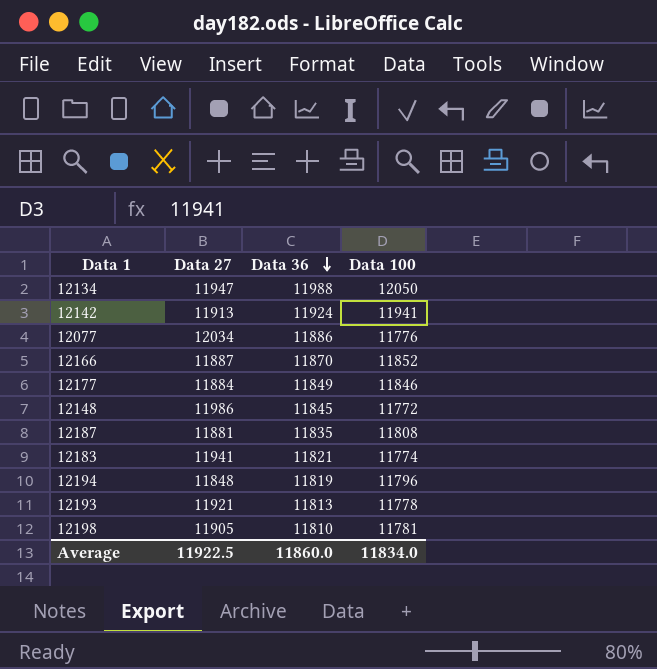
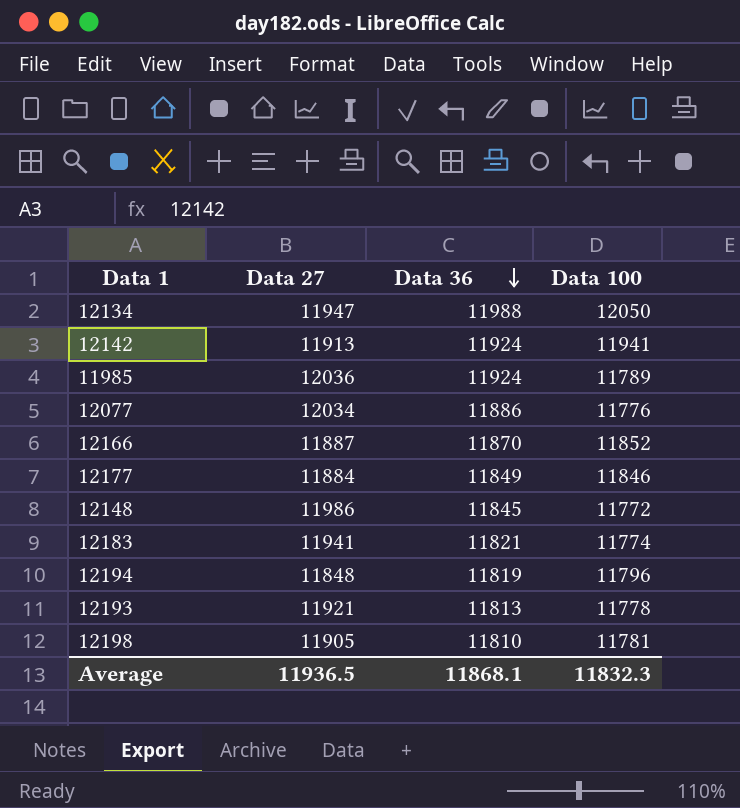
row 12187: 11881 | 11835 | 11808 -> none
row 11985: none -> 12036 | 11924 | 11789
Average | Data 27: 11922.5 -> 11936.5
Average | Data 36: 11860.0 -> 11868.1
Average | Data 100: 11834.0 -> 11832.3

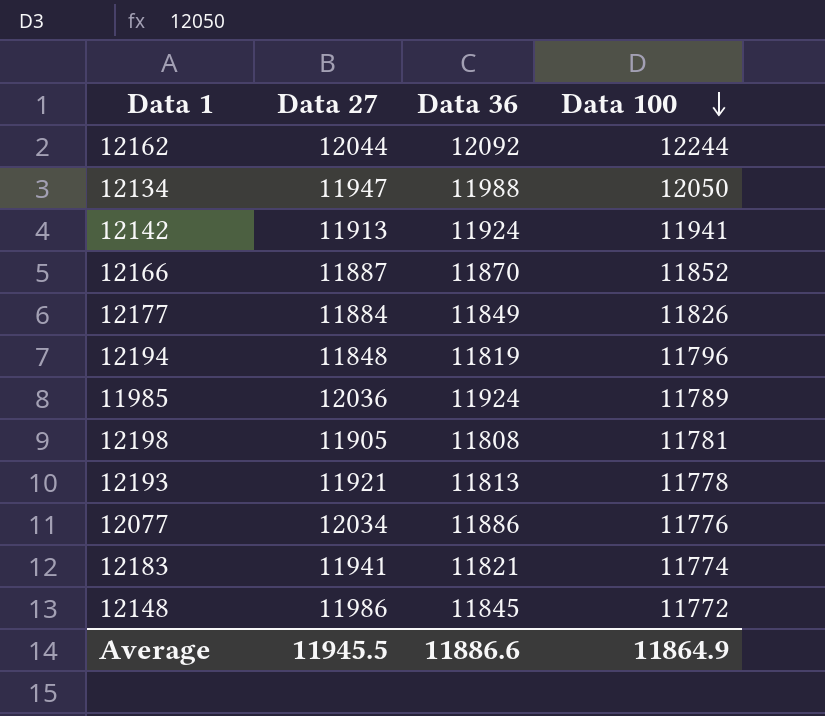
row order: Data 36 descending -> Data 100 descending
row 12162: none -> 12044 | 12092 | 12244
12177 | Data 100: 11846 -> 11826
12198 | Data 36: 11810 -> 11808
Average | Data 27: 11936.5 -> 11945.5
Average | Data 36: 11868.1 -> 11886.6
Average | Data 100: 11832.3 -> 11864.9

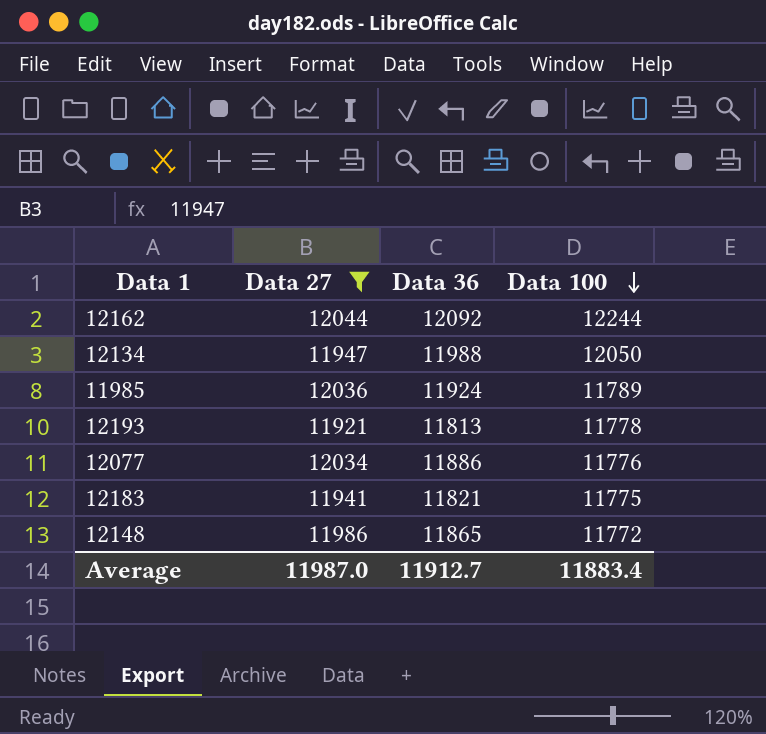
filter: none -> Data 27 >= 11921
12183 | Data 100: 11774 -> 11775
12148 | Data 36: 11845 -> 11865
Average | Data 27: 11945.5 -> 11987.0
Average | Data 36: 11886.6 -> 11912.7
Average | Data 100: 11864.9 -> 11883.4

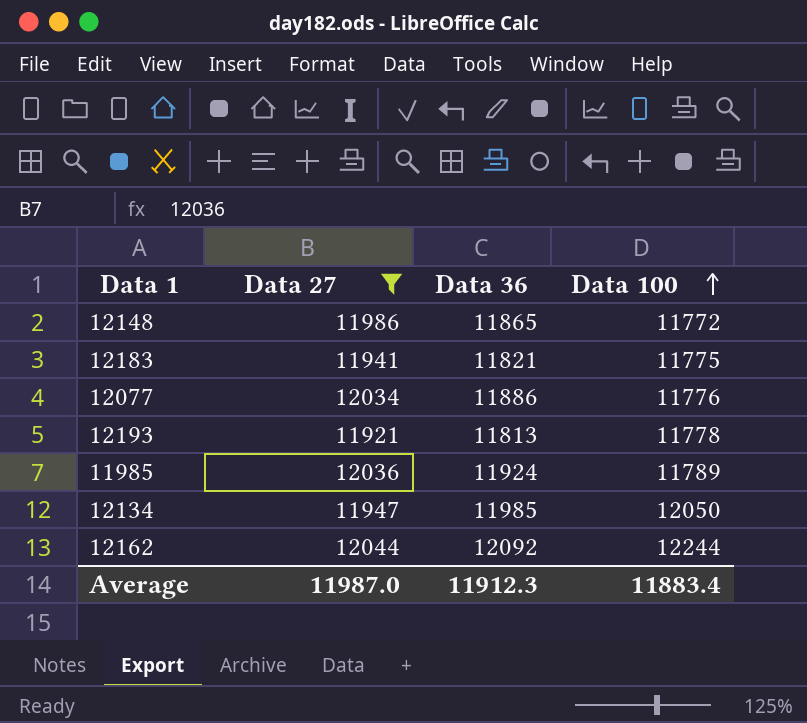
row order: Data 100 descending -> Data 100 ascending
12134 | Data 36: 11988 -> 11985
Average | Data 36: 11912.7 -> 11912.3

